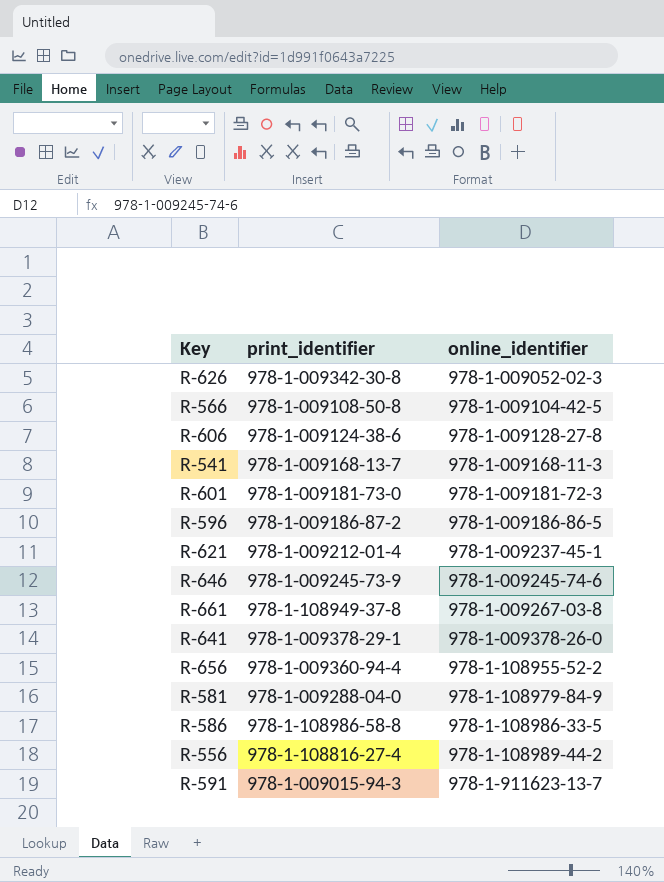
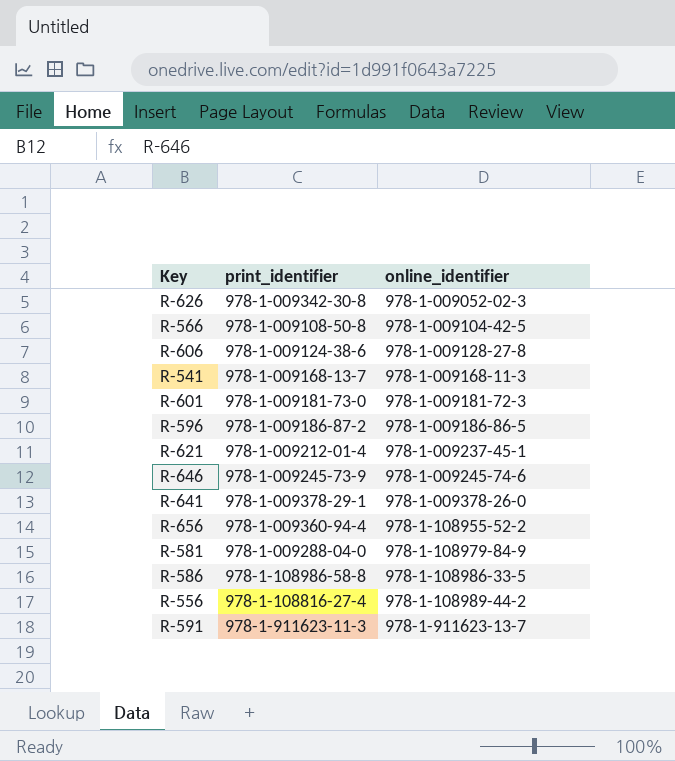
row R-661: 978-1-108949-37-8 | 978-1-009267-03-8 -> none
R-591 | print_identifier: 978-1-009015-94-3 -> 978-1-911623-11-3

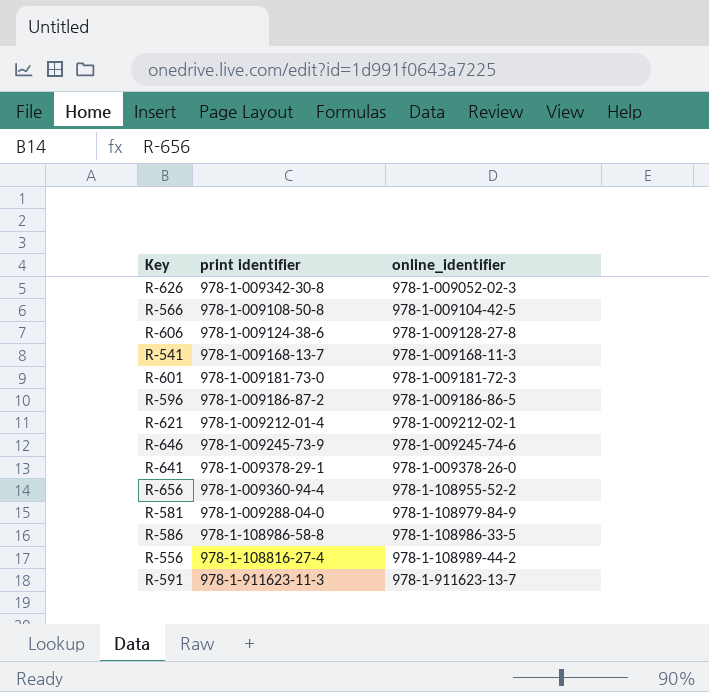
column name: print_identifier -> print identifier
R-621 | online_identifier: 978-1-009237-45-1 -> 978-1-009212-02-1

